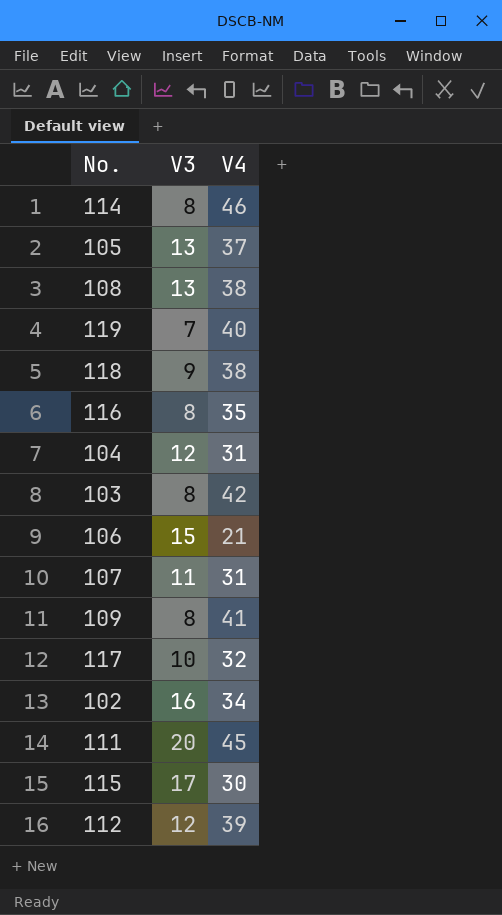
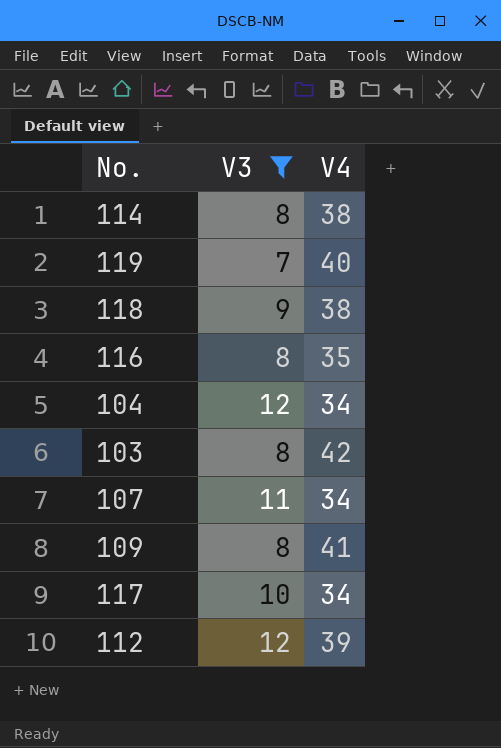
filter: none -> V3 <= 12
114 | V4: 46 -> 38
104 | V4: 31 -> 34
107 | V4: 31 -> 34
117 | V4: 32 -> 34

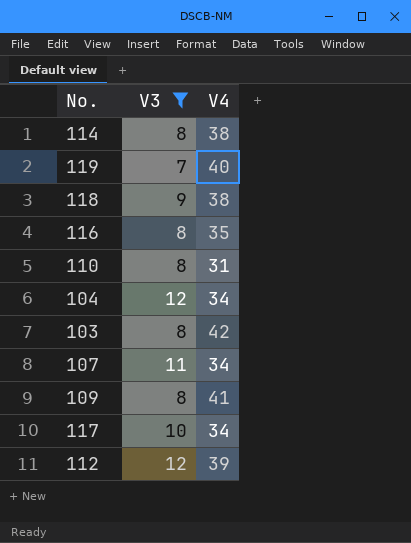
row 110: none -> 8 | 31

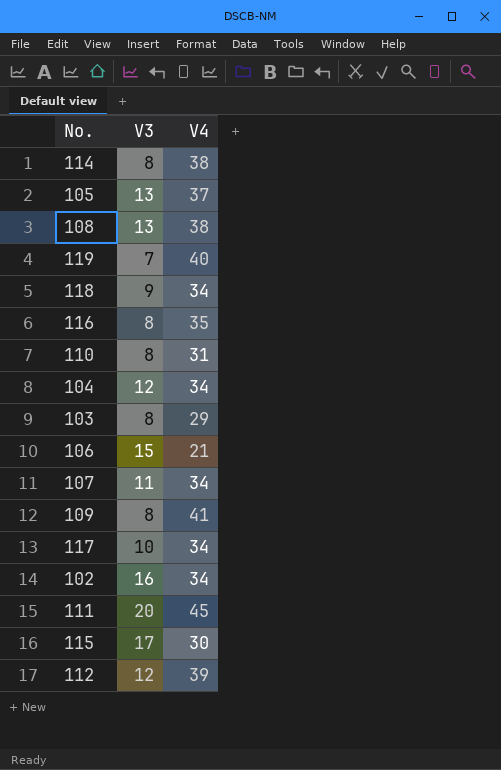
filter: V3 <= 12 -> none
118 | V4: 38 -> 34
103 | V4: 42 -> 29

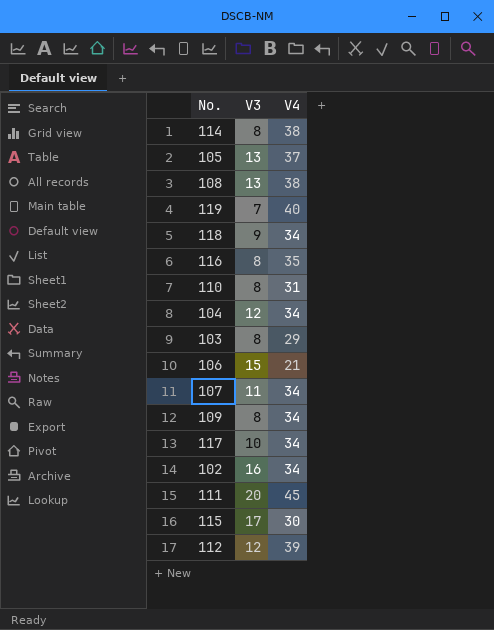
109 | V4: 41 -> 34

